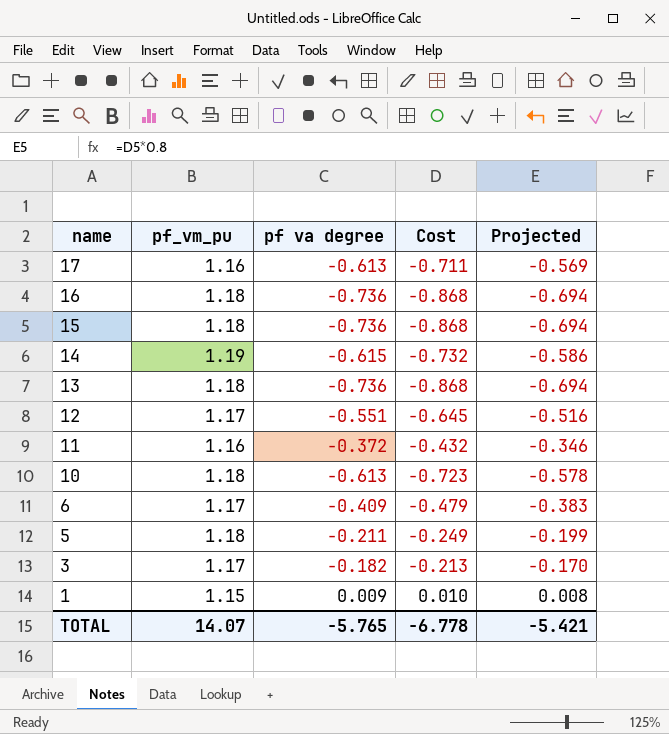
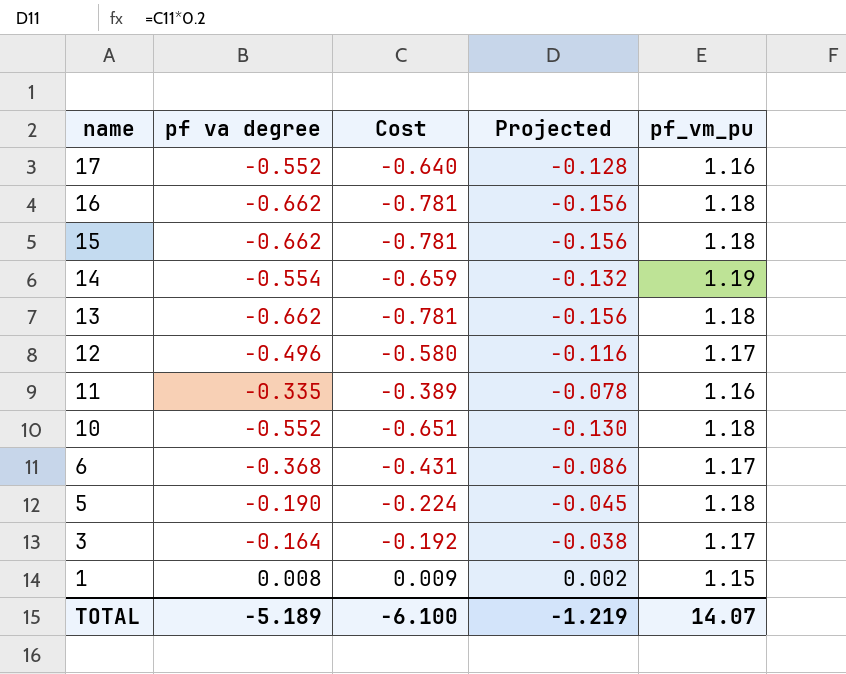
column Projected | formula: [Cost] * 0.8 -> [Cost] * 0.2
column pf_vm_pu | position: 2 -> 5
17 | pf va degree: -0.613 -> -0.552
17 | Cost: -0.711 -> -0.640
16 | pf va degree: -0.736 -> -0.662
16 | Cost: -0.868 -> -0.781
15 | pf va degree: -0.736 -> -0.662
15 | Cost: -0.868 -> -0.781
14 | pf va degree: -0.615 -> -0.554
14 | Cost: -0.732 -> -0.659
13 | pf va degree: -0.736 -> -0.662
13 | Cost: -0.868 -> -0.781
12 | pf va degree: -0.551 -> -0.496
12 | Cost: -0.645 -> -0.580
11 | pf va degree: -0.372 -> -0.335
11 | Cost: -0.432 -> -0.389
10 | pf va degree: -0.613 -> -0.552
10 | Cost: -0.723 -> -0.651
6 | pf va degree: -0.409 -> -0.368
6 | Cost: -0.479 -> -0.431
5 | pf va degree: -0.211 -> -0.190
5 | Cost: -0.249 -> -0.224
3 | pf va degree: -0.182 -> -0.164
3 | Cost: -0.213 -> -0.192
1 | pf va degree: 0.009 -> 0.008
1 | Cost: 0.010 -> 0.009
TOTAL | pf va degree: -5.765 -> -5.189
TOTAL | Cost: -6.778 -> -6.100
TOTAL | Projected: -5.421 -> -1.219

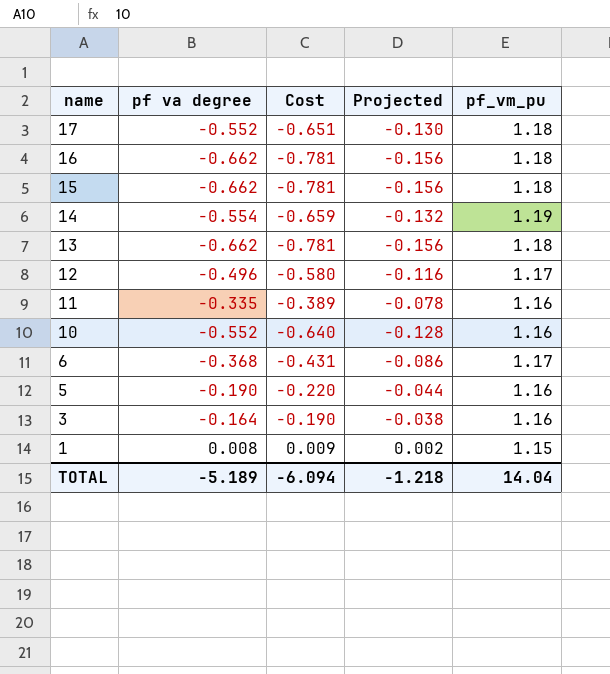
17 | Cost: -0.640 -> -0.651
17 | Projected: -0.128 -> -0.130
17 | pf_vm_pu: 1.16 -> 1.18
10 | Cost: -0.651 -> -0.640
10 | Projected: -0.130 -> -0.128
10 | pf_vm_pu: 1.18 -> 1.16
5 | Cost: -0.224 -> -0.220
5 | Projected: -0.045 -> -0.044
5 | pf_vm_pu: 1.18 -> 1.16
3 | Cost: -0.192 -> -0.190
3 | pf_vm_pu: 1.17 -> 1.16
TOTAL | Cost: -6.100 -> -6.094
TOTAL | Projected: -1.219 -> -1.218
TOTAL | pf_vm_pu: 14.07 -> 14.04

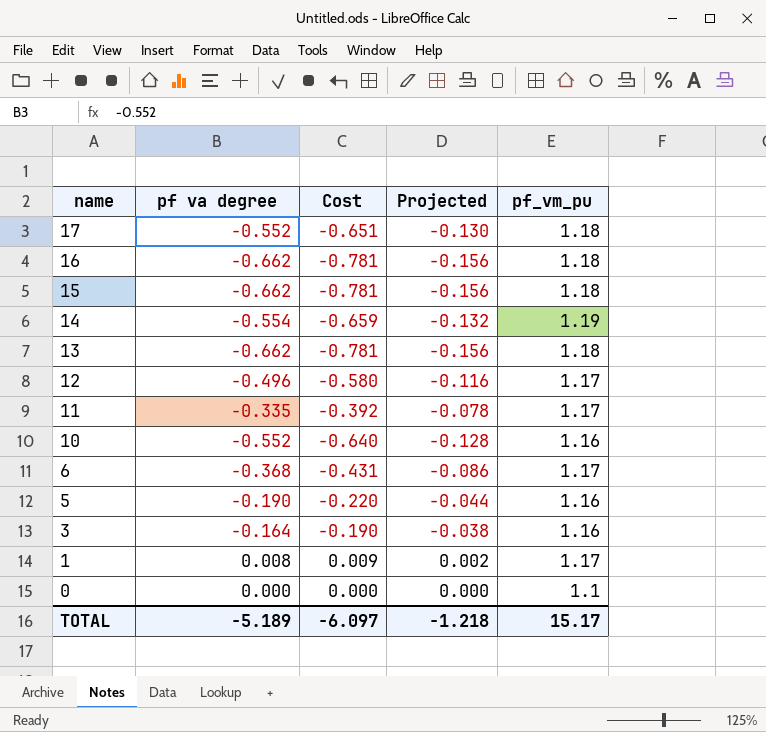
11 | Cost: -0.389 -> -0.392
11 | pf_vm_pu: 1.16 -> 1.17
1 | pf_vm_pu: 1.15 -> 1.17
row 0: none -> 0.000 | 0.000 | 0.000 | 1.1
TOTAL | Cost: -6.094 -> -6.097
TOTAL | pf_vm_pu: 14.04 -> 15.17

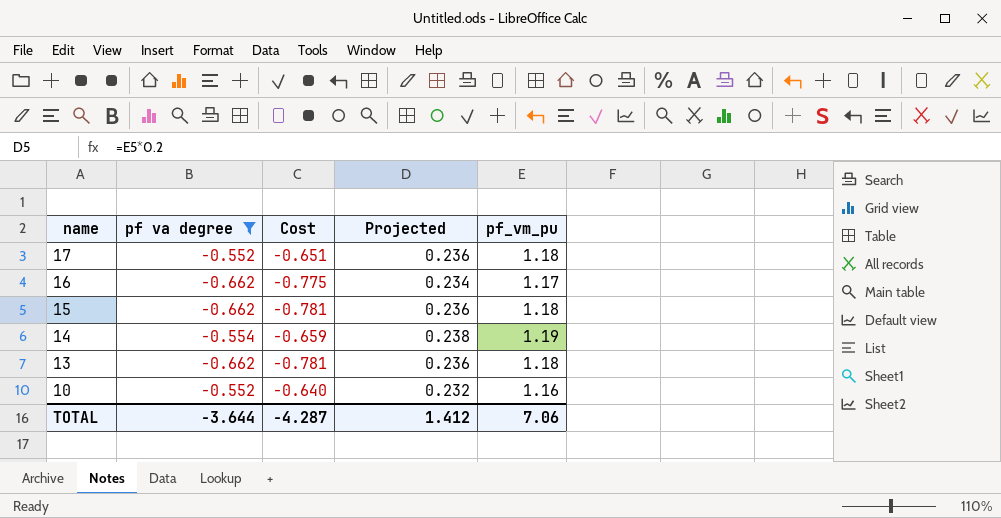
filter: none -> pf va degree <= -0.552
column Projected | formula: [Cost] * 0.2 -> [pf_vm_pu] * 0.2
16 | Cost: -0.781 -> -0.775
16 | pf_vm_pu: 1.18 -> 1.17
TOTAL | pf va degree: -5.189 -> -3.644
TOTAL | Cost: -6.097 -> -4.287
TOTAL | Projected: -1.218 -> 1.412
TOTAL | pf_vm_pu: 15.17 -> 7.06

